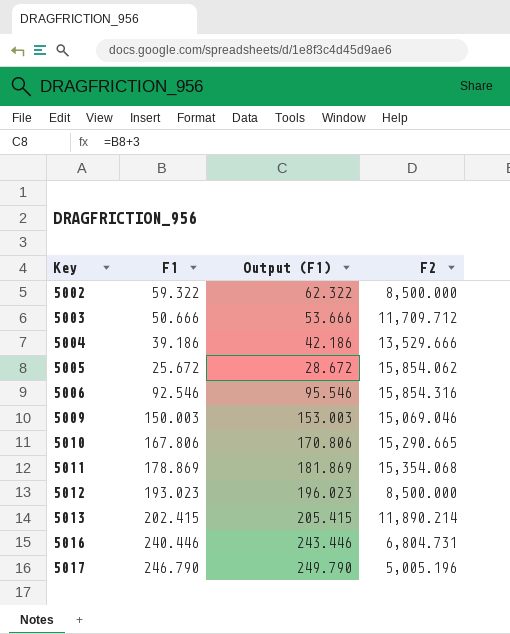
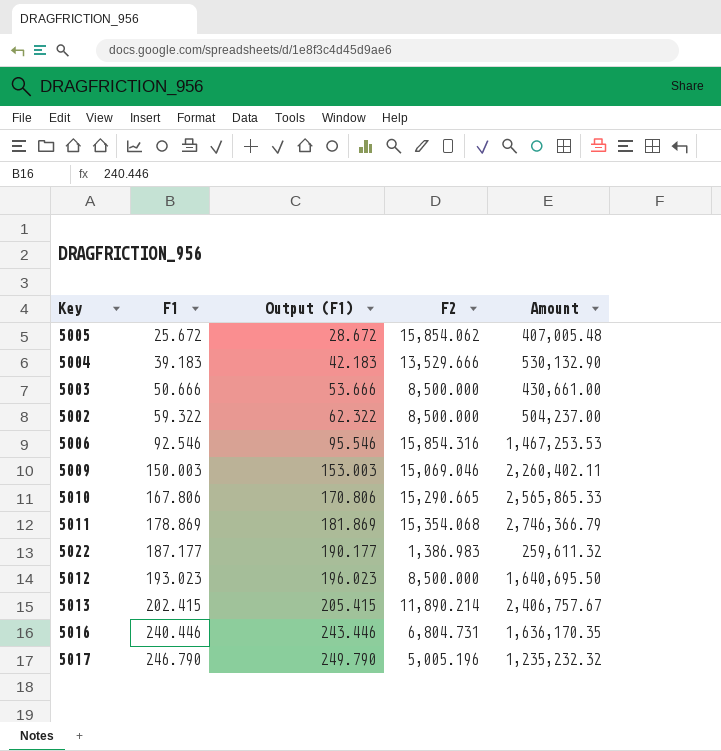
row order: Key ascending -> F1 ascending
column Amount | formula: none -> [F1] * [F2]
5004 | F1: 39.186 -> 39.183
5004 | Output (F1): 42.186 -> 42.183
5003 | F2: 11,709.712 -> 8,500.000
row 5022: none -> 187.177 | 190.177 | 1,386.983 | 259,611.32

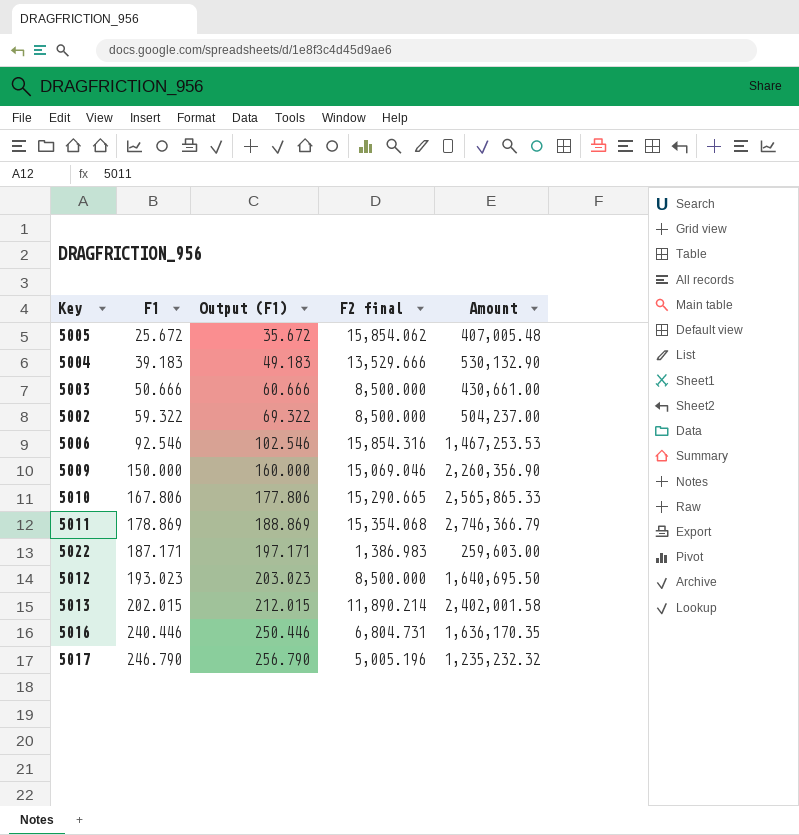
column Output (F1) | formula: [F1] + 3 -> [F1] + 10
column name: F2 -> F2 final
5009 | F1: 150.003 -> 150.000
5009 | Amount: 2,260,402.11 -> 2,260,356.90
5022 | F1: 187.177 -> 187.171
5022 | Amount: 259,611.32 -> 259,603.00
5013 | F1: 202.415 -> 202.015
5013 | Amount: 2,406,757.67 -> 2,402,001.58

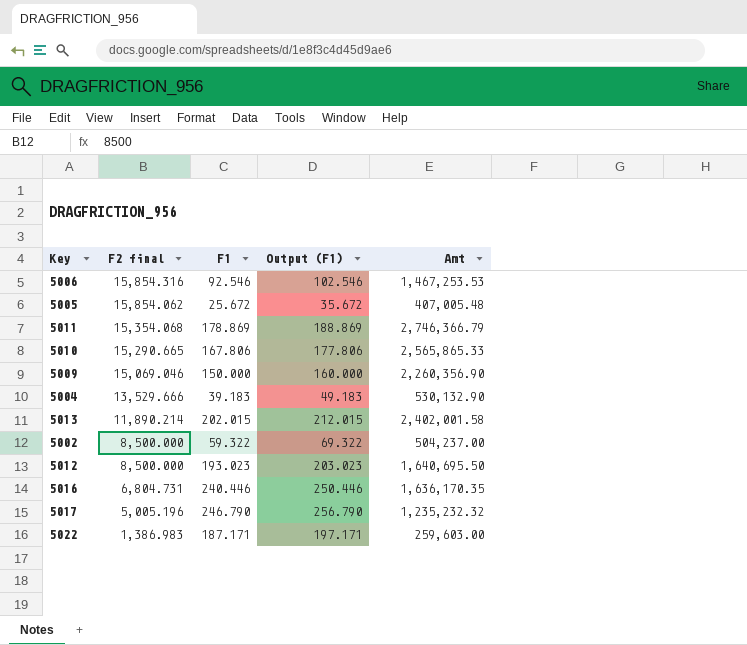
row order: F1 ascending -> F2 final descending
column F2 final | position: 4 -> 2
column name: Amount -> Amt
row 5003: 50.666 | 60.666 | 8,500.000 | 430,661.00 -> none

